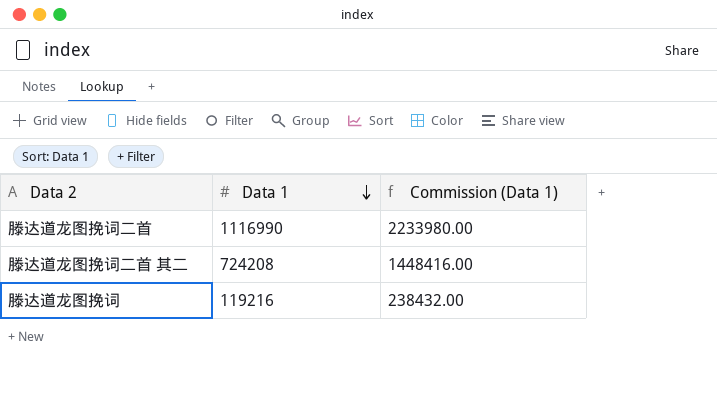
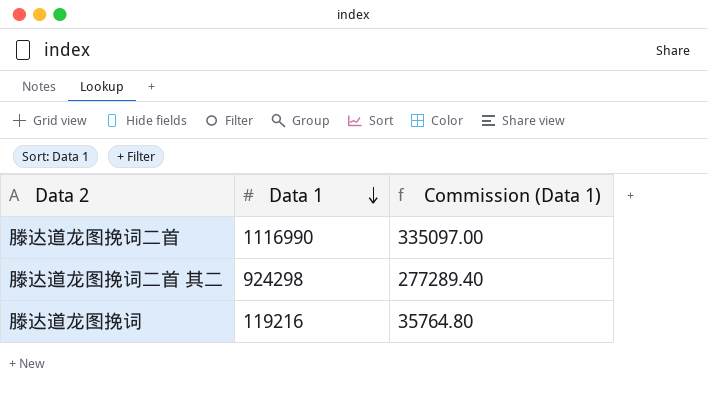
column Commission (Data 1) | formula: [Data 1] * 2 -> [Data 1] * 0.3
滕达道龙图挽词二首 其二 | Data 1: 724208 -> 924298

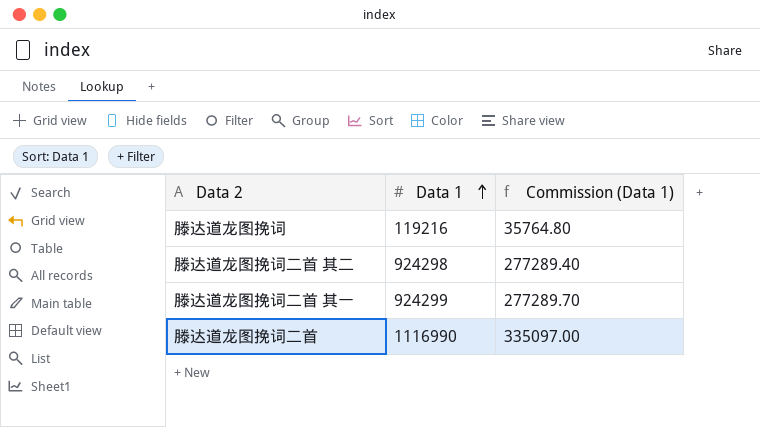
row order: Data 1 descending -> Data 1 ascending
row 滕达道龙图挽词二首 其一: none -> 924299 | 277289.70

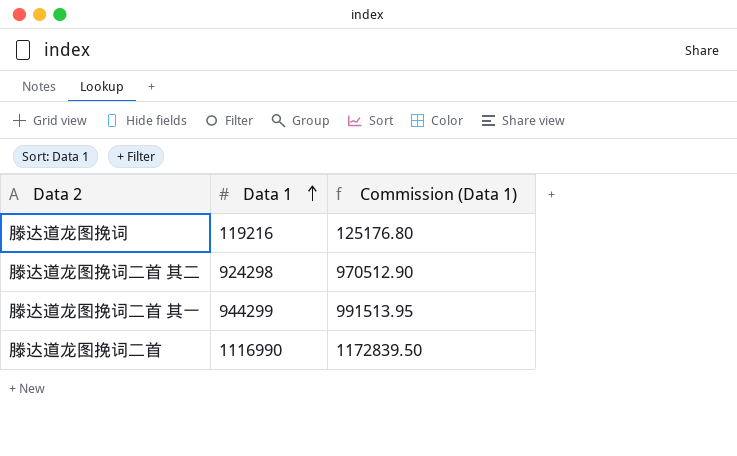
column Commission (Data 1) | formula: [Data 1] * 0.3 -> [Data 1] * 1.05
滕达道龙图挽词二首 其一 | Data 1: 924299 -> 944299

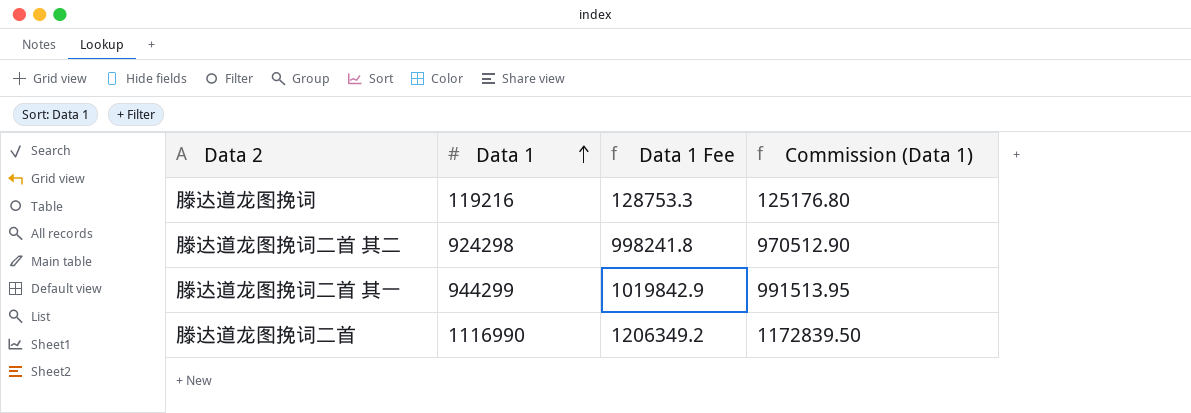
column Data 1 Fee | formula: none -> [Data 1] * 1.08

